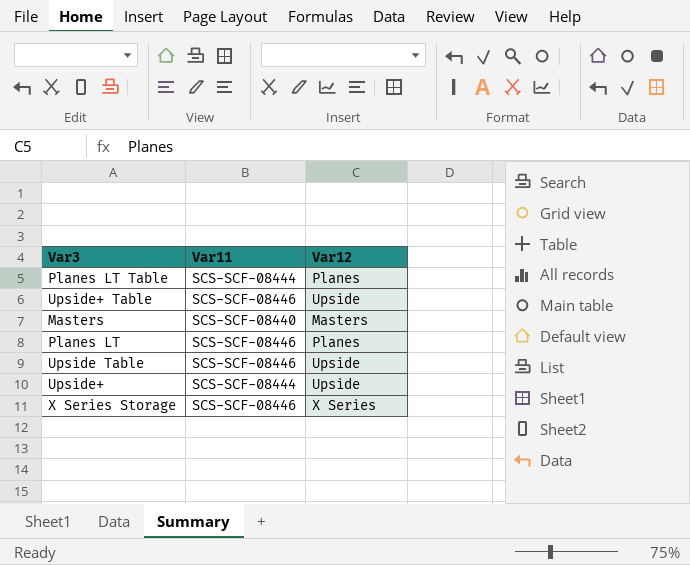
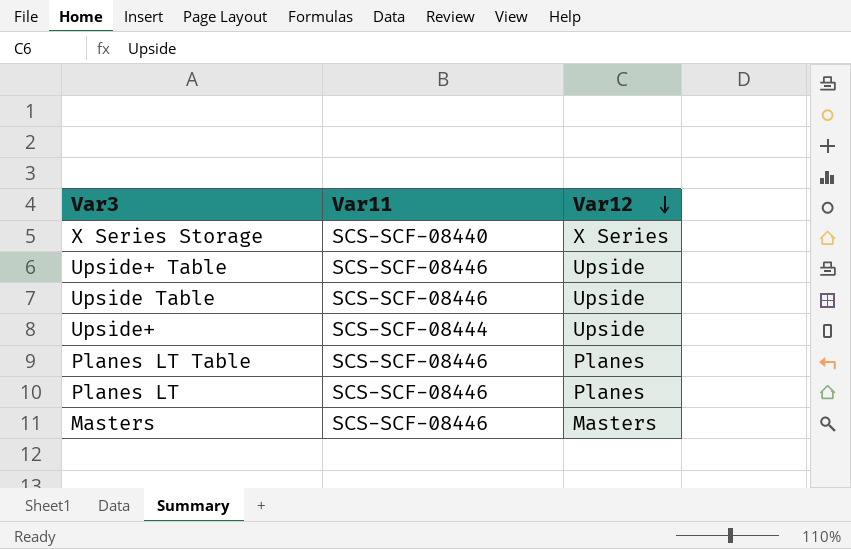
row order: none -> Var12 descending
X Series Storage | Var11: SCS-SCF-08446 -> SCS-SCF-08440
Planes LT Table | Var11: SCS-SCF-08444 -> SCS-SCF-08446
Masters | Var11: SCS-SCF-08440 -> SCS-SCF-08446

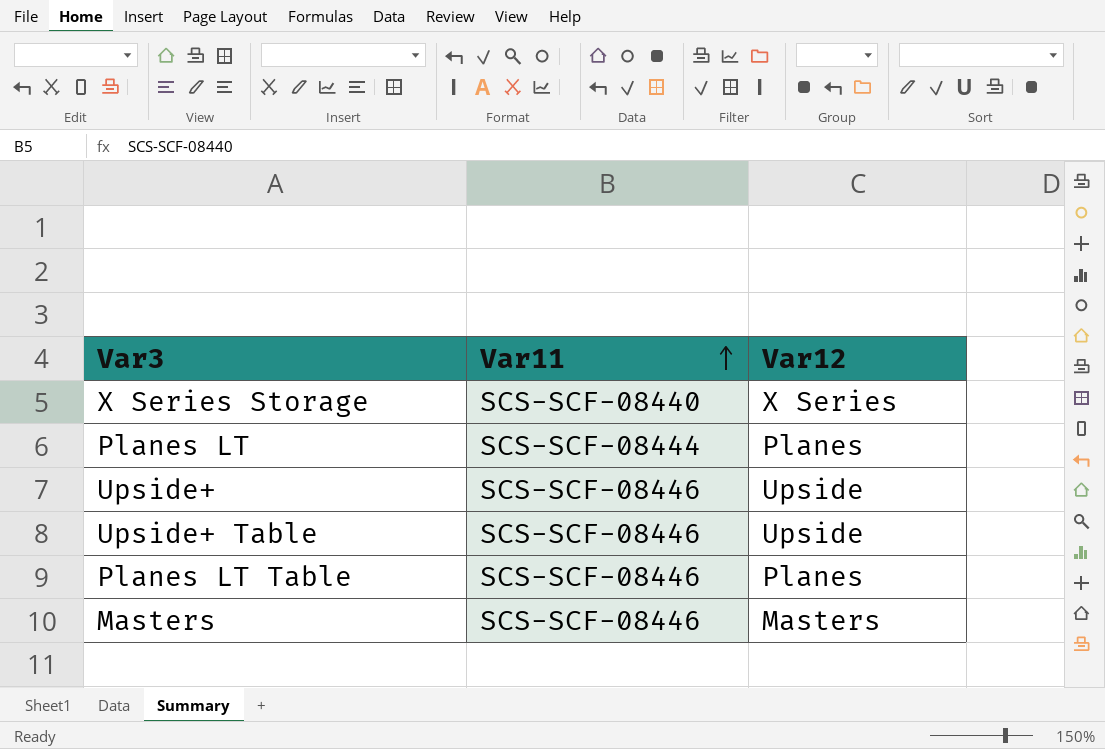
row order: Var12 descending -> Var11 ascending
row Upside Table: SCS-SCF-08446 | Upside -> none
Planes LT | Var11: SCS-SCF-08446 -> SCS-SCF-08444
Upside+ | Var11: SCS-SCF-08444 -> SCS-SCF-08446

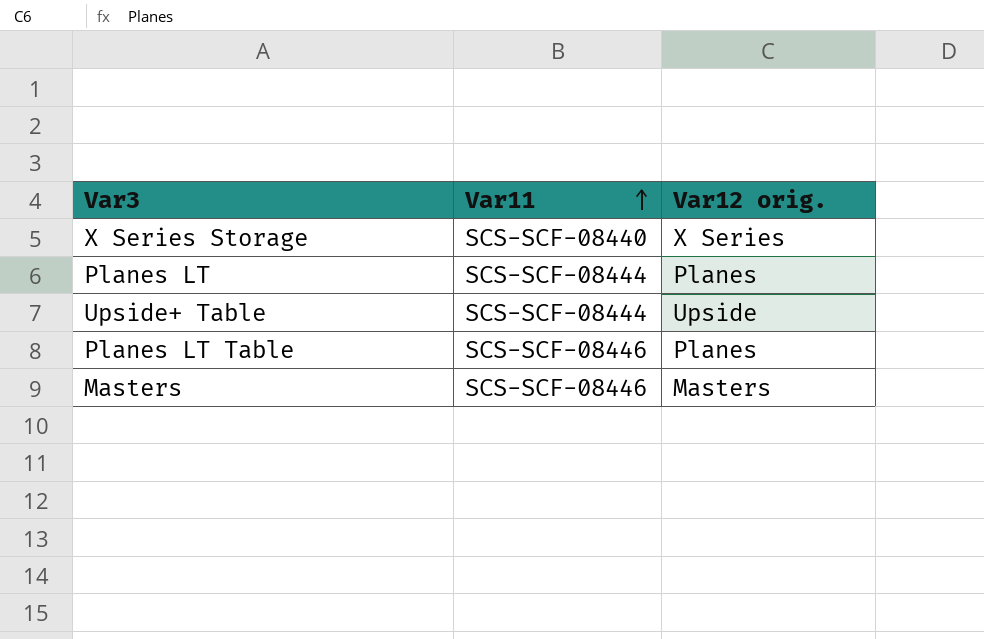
column name: Var12 -> Var12 orig.
row Upside+: SCS-SCF-08446 | Upside -> none
Upside+ Table | Var11: SCS-SCF-08446 -> SCS-SCF-08444

